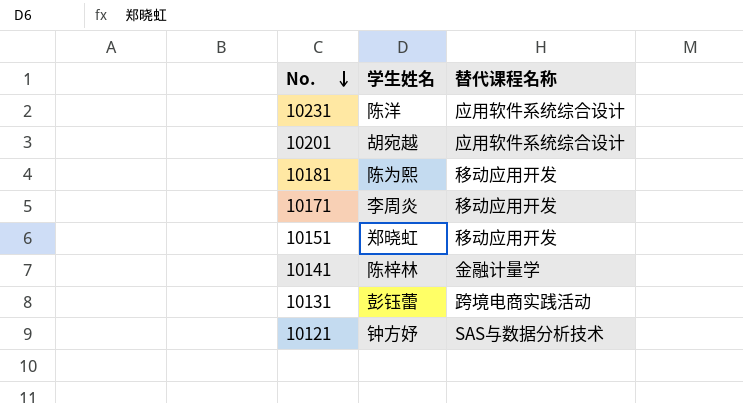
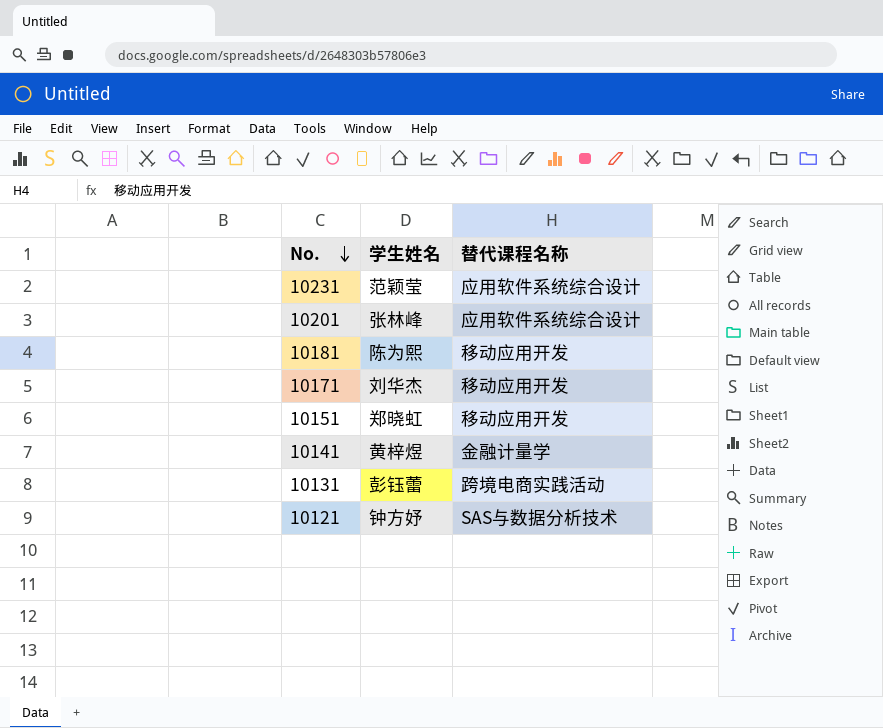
10231 | 学生姓名: 陈洋 -> 范颖莹
10201 | 学生姓名: 胡宛越 -> 张林峰
10171 | 学生姓名: 李周炎 -> 刘华杰
10141 | 学生姓名: 陈梓林 -> 黄梓煜

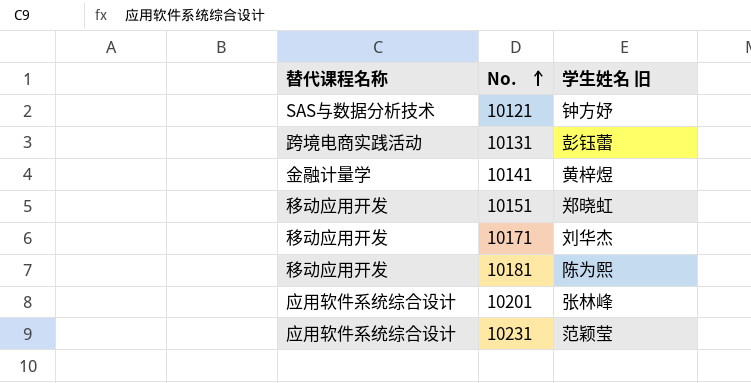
row order: No. descending -> No. ascending
column 替代课程名称 | position: 3 -> 1
column name: 学生姓名 -> 学生姓名 旧

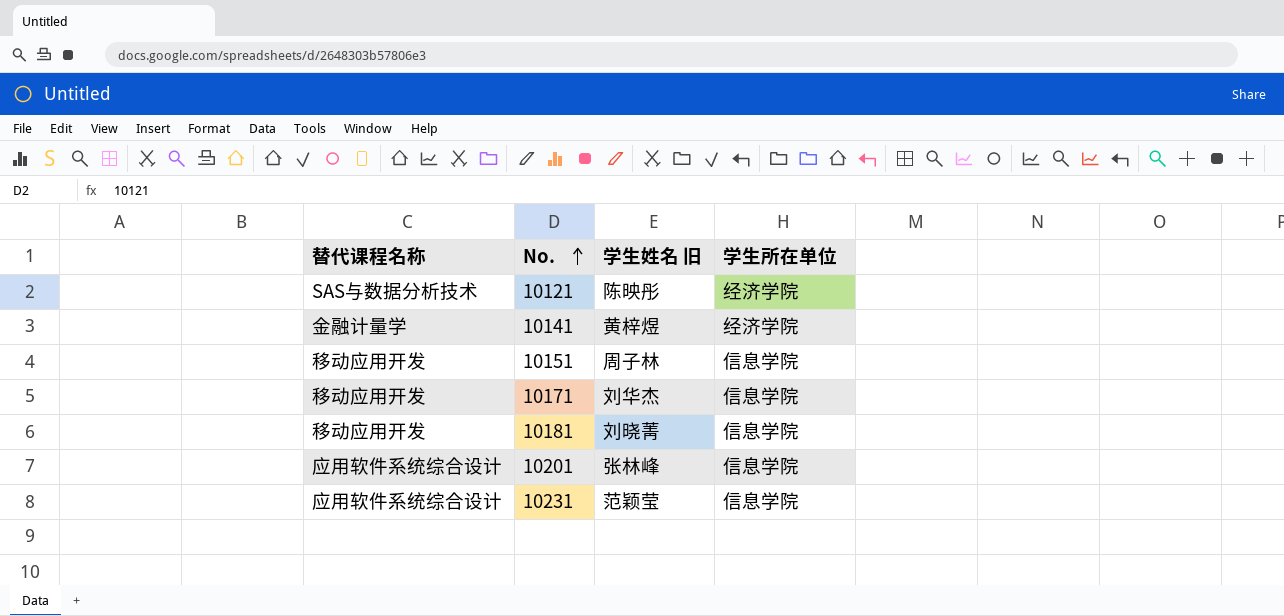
column 学生所在单位 | position: none -> 4
row 10131: 跨境电商实践活动 | 彭钰蕾 -> none
10121 | 学生姓名 旧: 钟方妤 -> 陈映彤
10151 | 学生姓名 旧: 郑晓虹 -> 周子林
10181 | 学生姓名 旧: 陈为熙 -> 刘晓菁

